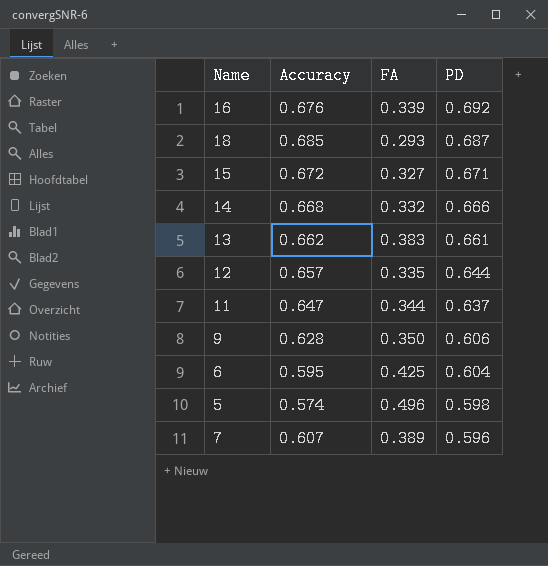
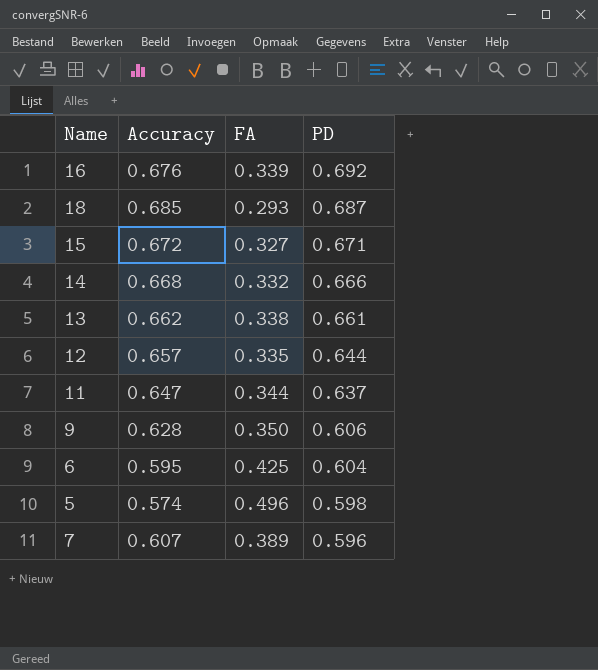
13 | FA: 0.383 -> 0.338

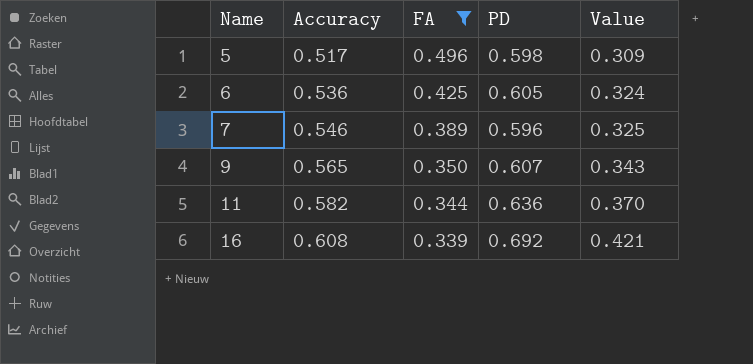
filter: none -> FA >= 0.339
row order: PD descending -> Name ascending
column Value | formula: none -> [Accuracy] * [PD]
5 | Accuracy: 0.574 -> 0.517
6 | Accuracy: 0.595 -> 0.536
6 | PD: 0.604 -> 0.605
7 | Accuracy: 0.607 -> 0.546
9 | Accuracy: 0.628 -> 0.565
9 | PD: 0.606 -> 0.607
11 | Accuracy: 0.647 -> 0.582
11 | PD: 0.637 -> 0.636
16 | Accuracy: 0.676 -> 0.608

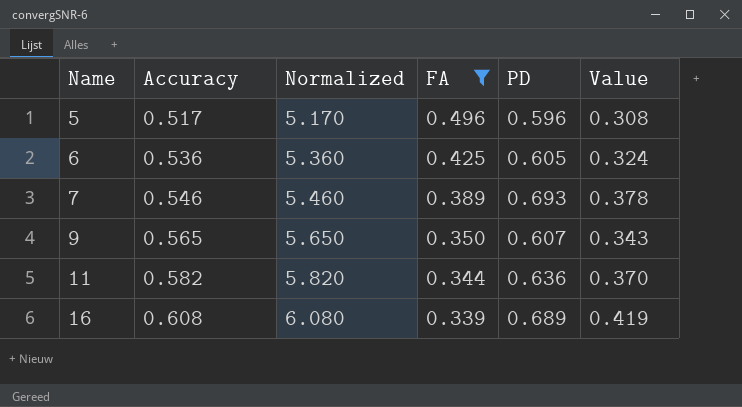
column Normalized | formula: none -> [Accuracy] * 10
5 | PD: 0.598 -> 0.596
5 | Value: 0.309 -> 0.308
7 | PD: 0.596 -> 0.693
7 | Value: 0.325 -> 0.378
16 | PD: 0.692 -> 0.689
16 | Value: 0.421 -> 0.419

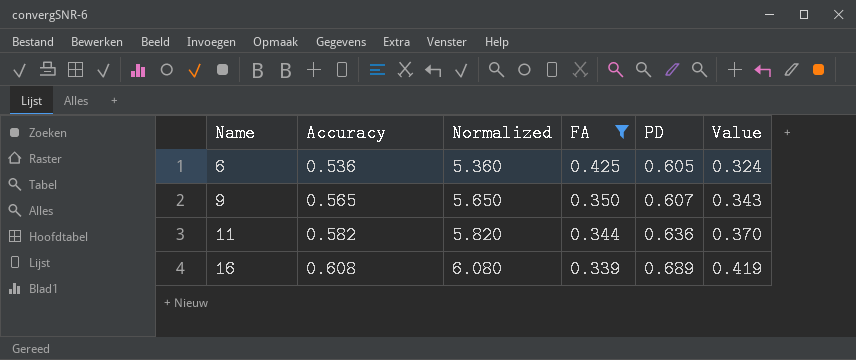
row 5: 0.517 | 5.170 | 0.496 | 0.596 | 0.308 -> none
row 7: 0.546 | 5.460 | 0.389 | 0.693 | 0.378 -> none

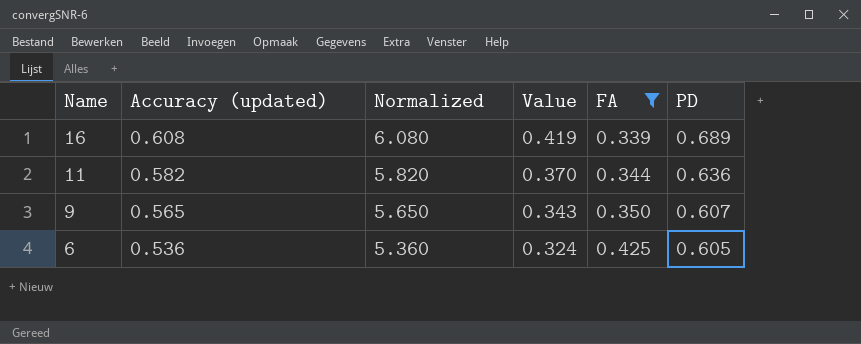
row order: Name ascending -> Name descending
column name: Accuracy -> Accuracy (updated)
column Value | position: 6 -> 4

